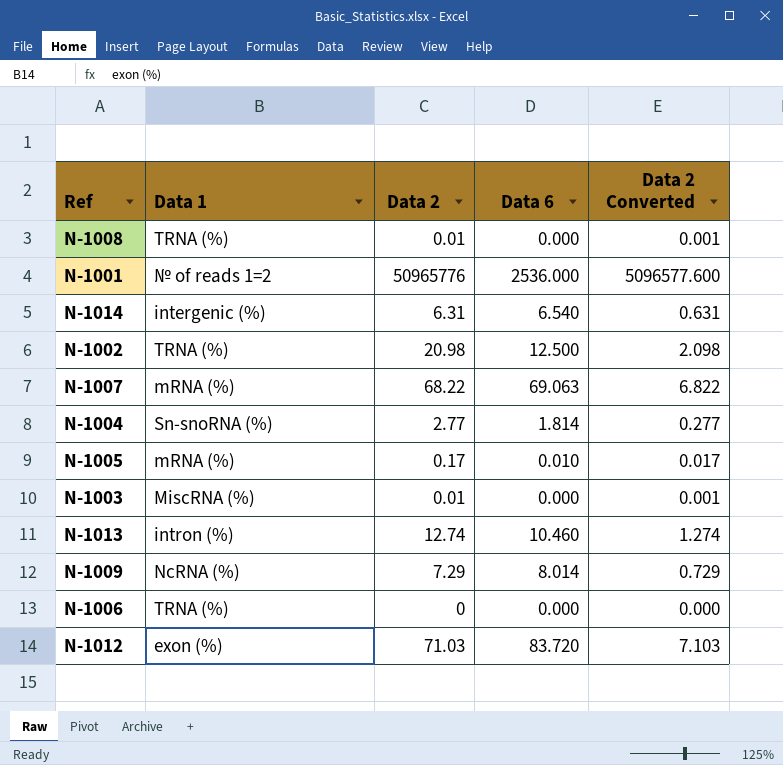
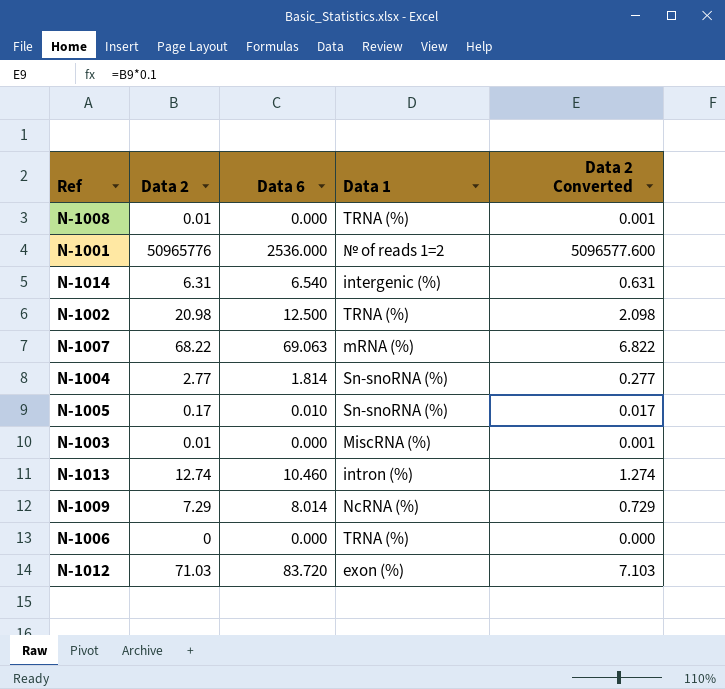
column Data 1 | position: 2 -> 4
N-1005 | Data 1: mRNA (%) -> Sn-snoRNA (%)

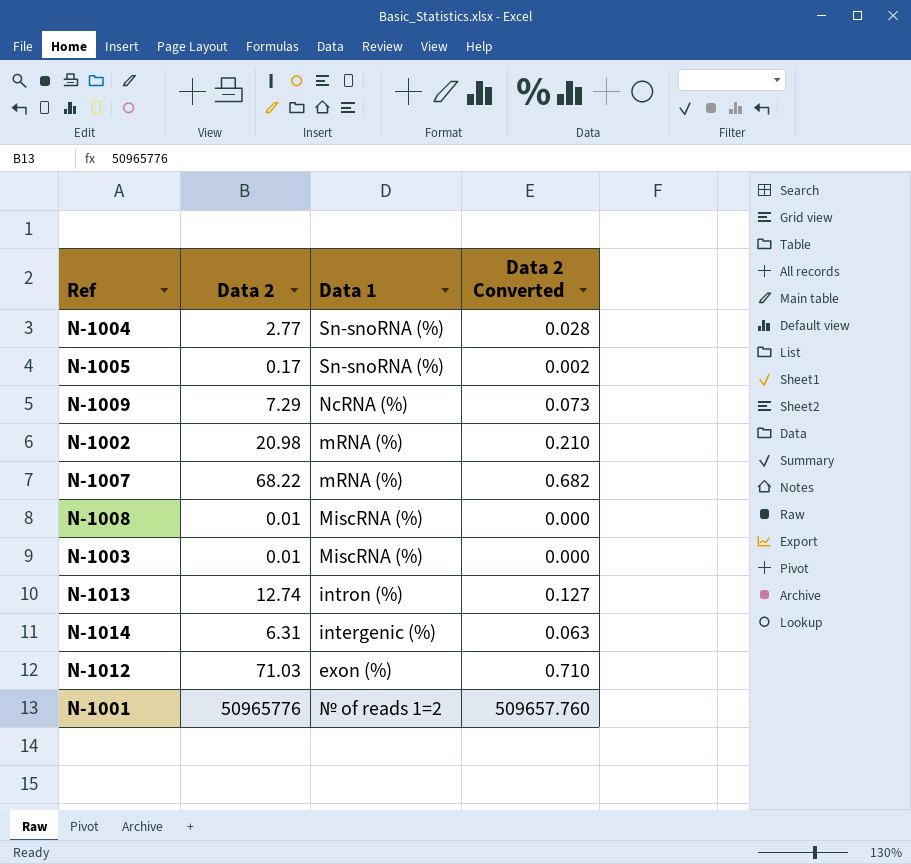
row order: none -> Data 1 descending
column Data 6 | position: 3 -> none
column Data 2 Converted | formula: [Data 2] * 0.1 -> [Data 2] * 0.01
row N-1006: 0 | 0.000 | TRNA (%) | 0.000 -> none
N-1002 | Data 1: TRNA (%) -> mRNA (%)
N-1008 | Data 1: TRNA (%) -> MiscRNA (%)

